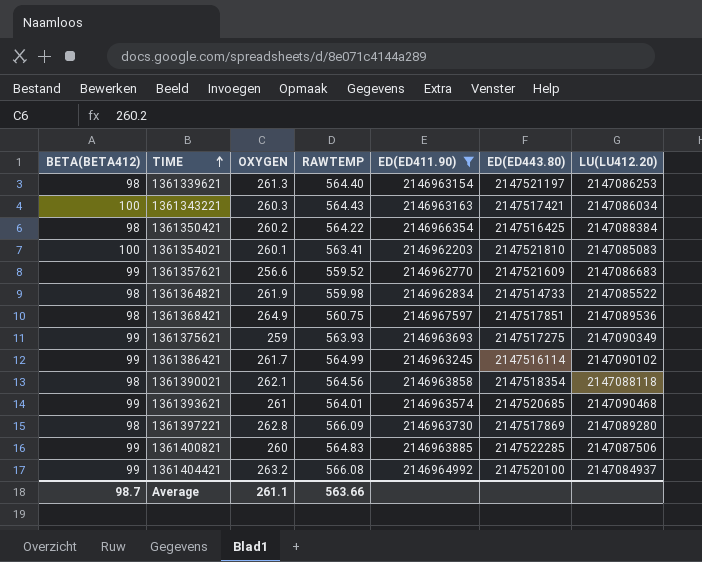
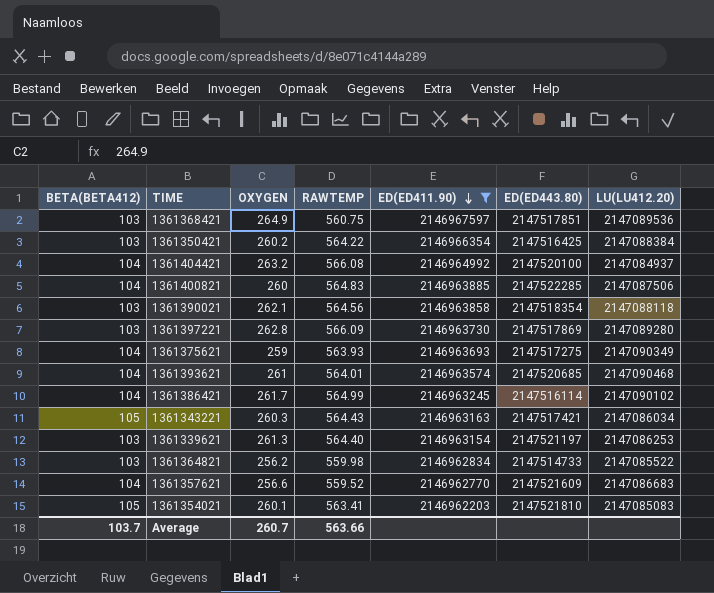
row order: TIME ascending -> ED(ED411.90) descending
1361368421 | BETA(BETA412): 98 -> 103
1361350421 | BETA(BETA412): 98 -> 103
1361404421 | BETA(BETA412): 99 -> 104
1361400821 | BETA(BETA412): 99 -> 104
1361390021 | BETA(BETA412): 98 -> 103
1361397221 | BETA(BETA412): 98 -> 103
1361375621 | BETA(BETA412): 99 -> 104
1361393621 | BETA(BETA412): 99 -> 104
1361386421 | BETA(BETA412): 99 -> 104
1361343221 | BETA(BETA412): 100 -> 105
1361339621 | BETA(BETA412): 98 -> 103
1361364821 | BETA(BETA412): 98 -> 103
1361364821 | OXYGEN: 261.9 -> 256.2
1361357621 | BETA(BETA412): 99 -> 104
1361354021 | BETA(BETA412): 100 -> 105
Average | BETA(BETA412): 98.7 -> 103.7
Average | OXYGEN: 261.1 -> 260.7

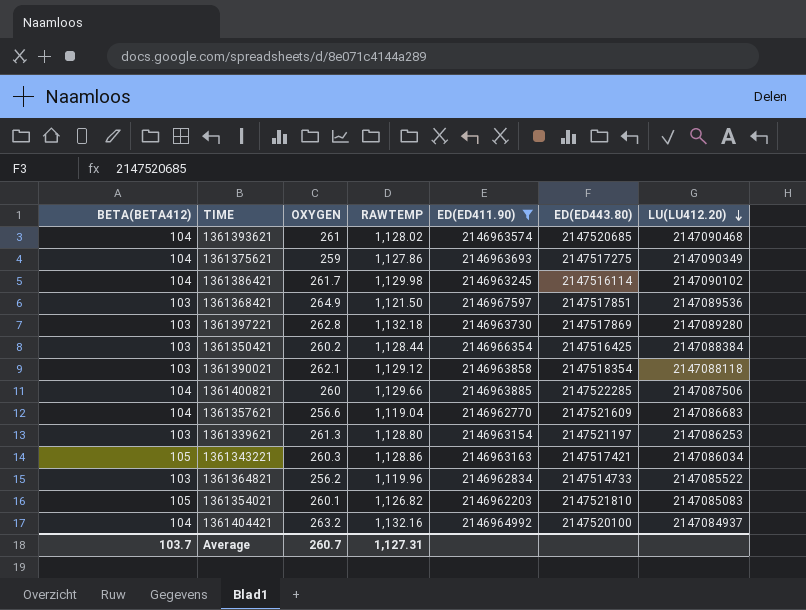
row order: ED(ED411.90) descending -> LU(LU412.20) descending
1361393621 | RAWTEMP: 564.01 -> 1,128.02
1361375621 | RAWTEMP: 563.93 -> 1,127.86
1361386421 | RAWTEMP: 564.99 -> 1,129.98
1361368421 | RAWTEMP: 560.75 -> 1,121.50
1361397221 | RAWTEMP: 566.09 -> 1,132.18
1361350421 | RAWTEMP: 564.22 -> 1,128.44
1361390021 | RAWTEMP: 564.56 -> 1,129.12
1361400821 | RAWTEMP: 564.83 -> 1,129.66
1361357621 | RAWTEMP: 559.52 -> 1,119.04
1361339621 | RAWTEMP: 564.40 -> 1,128.80
1361343221 | RAWTEMP: 564.43 -> 1,128.86
1361364821 | RAWTEMP: 559.98 -> 1,119.96
1361354021 | RAWTEMP: 563.41 -> 1,126.82
1361404421 | RAWTEMP: 566.08 -> 1,132.16
Average | RAWTEMP: 563.66 -> 1,127.31

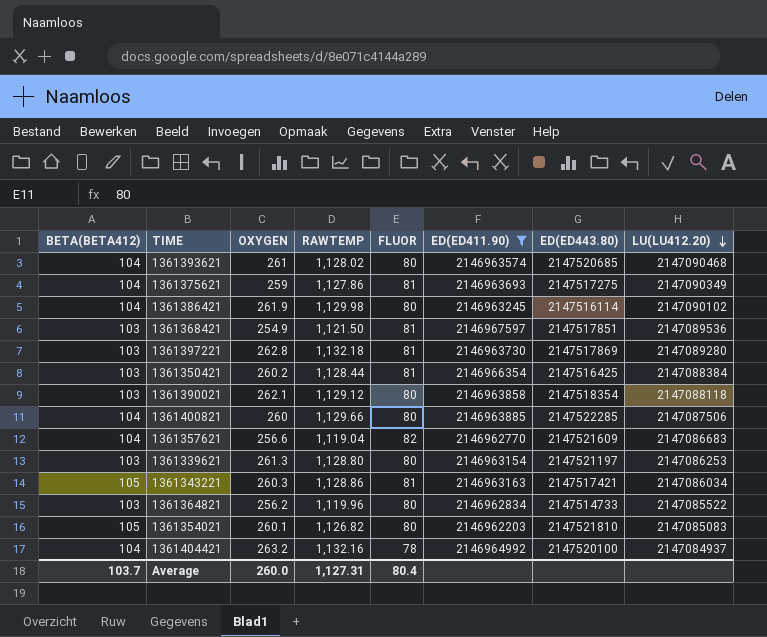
column FLUOR | position: none -> 5
1361386421 | OXYGEN: 261.7 -> 261.9
1361368421 | OXYGEN: 264.9 -> 254.9
Average | OXYGEN: 260.7 -> 260.0

